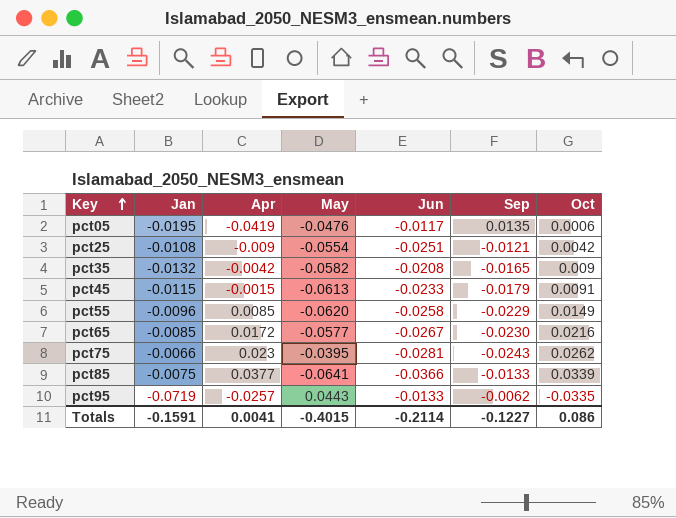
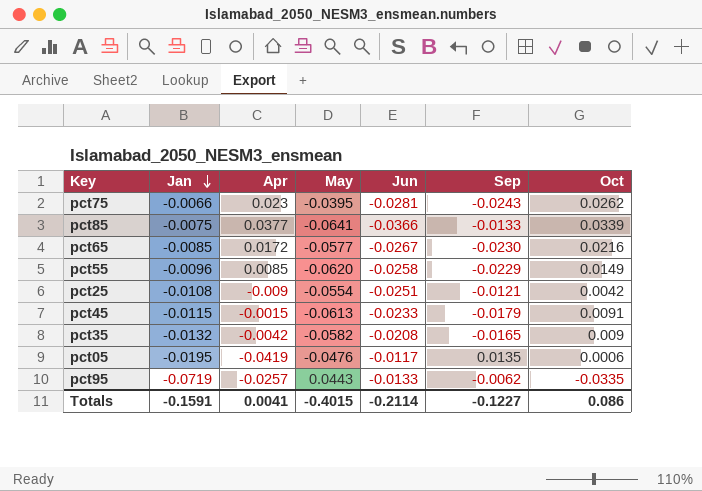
row order: Key ascending -> Jan descending

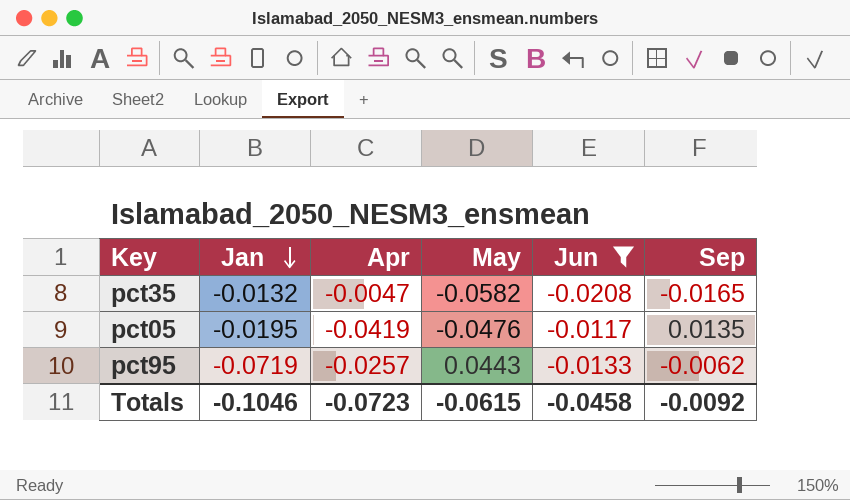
filter: none -> Jun >= -0.0208
column Oct | position: 7 -> none
pct35 | Apr: -0.0042 -> -0.0047
Totals | Jan: -0.1591 -> -0.1046
Totals | Apr: 0.0041 -> -0.0723
Totals | May: -0.4015 -> -0.0615
Totals | Jun: -0.2114 -> -0.0458
Totals | Sep: -0.1227 -> -0.0092

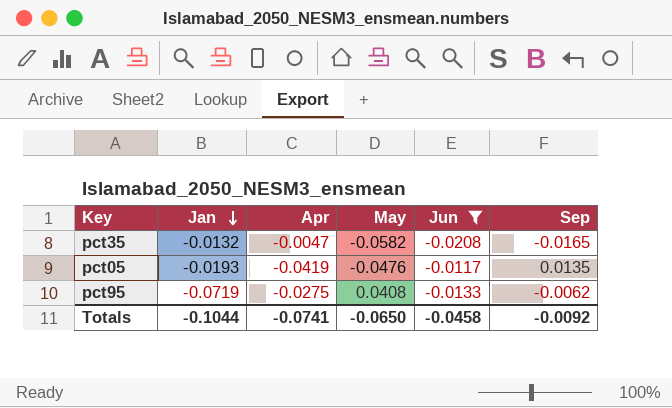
pct05 | Jan: -0.0195 -> -0.0193
pct95 | Apr: -0.0257 -> -0.0275
pct95 | May: 0.0443 -> 0.0408
Totals | Jan: -0.1046 -> -0.1044
Totals | Apr: -0.0723 -> -0.0741
Totals | May: -0.0615 -> -0.0650

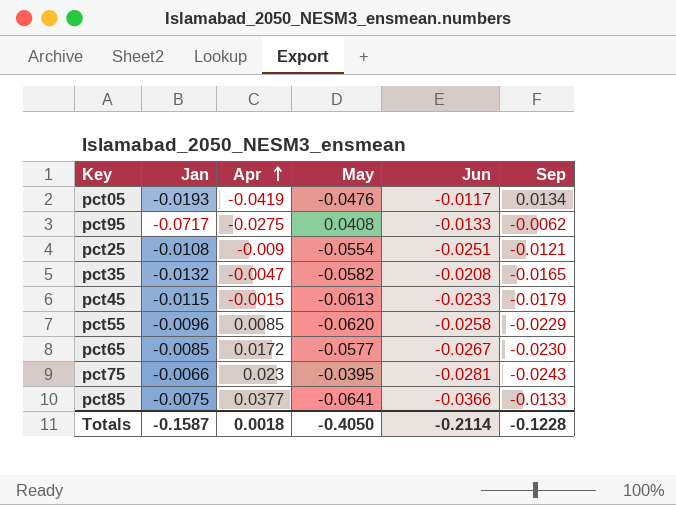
filter: Jun >= -0.0208 -> none
row order: Jan descending -> Apr ascending
pct05 | Sep: 0.0135 -> 0.0134
pct95 | Jan: -0.0719 -> -0.0717
Totals | Jan: -0.1044 -> -0.1587
Totals | Apr: -0.0741 -> 0.0018
Totals | May: -0.0650 -> -0.4050
Totals | Jun: -0.0458 -> -0.2114
Totals | Sep: -0.0092 -> -0.1228

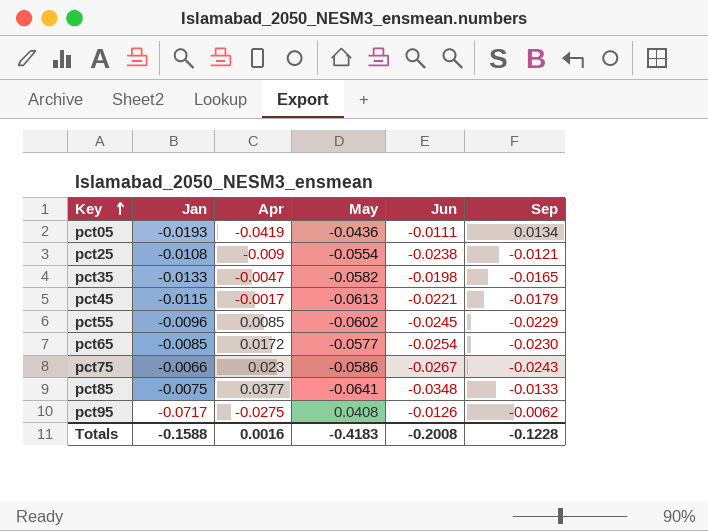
row order: Apr ascending -> Key ascending
pct05 | May: -0.0476 -> -0.0436
pct05 | Jun: -0.0117 -> -0.0111
pct25 | Jun: -0.0251 -> -0.0238
pct35 | Jan: -0.0132 -> -0.0133
pct35 | Jun: -0.0208 -> -0.0198
pct45 | Apr: -0.0015 -> -0.0017
pct45 | Jun: -0.0233 -> -0.0221
pct55 | May: -0.0620 -> -0.0602
pct55 | Jun: -0.0258 -> -0.0245
pct65 | Jun: -0.0267 -> -0.0254
pct75 | May: -0.0395 -> -0.0586
pct75 | Jun: -0.0281 -> -0.0267
pct85 | Jun: -0.0366 -> -0.0348
pct95 | Jun: -0.0133 -> -0.0126
Totals | Jan: -0.1587 -> -0.1588
Totals | Apr: 0.0018 -> 0.0016
Totals | May: -0.4050 -> -0.4183
Totals | Jun: -0.2114 -> -0.2008

